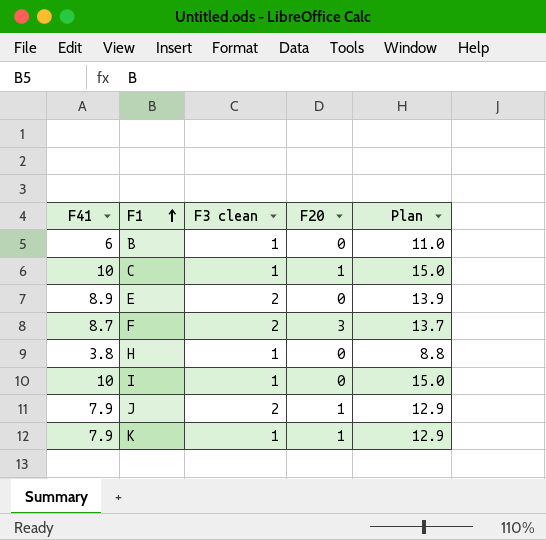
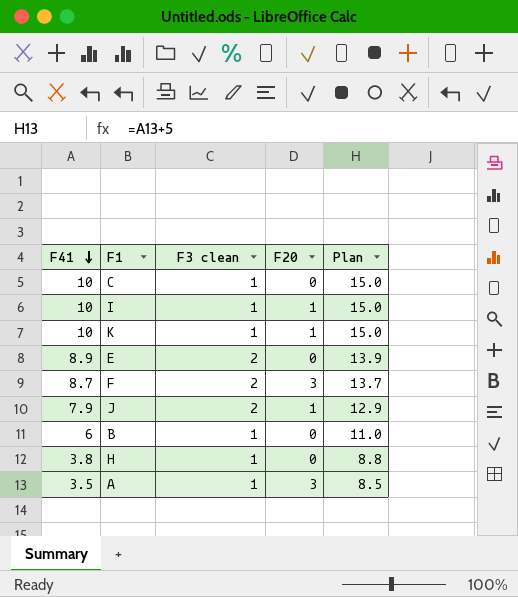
row order: F1 ascending -> F41 descending
C | F20: 1 -> 0
I | F20: 0 -> 1
K | F41: 7.9 -> 10
K | Plan: 12.9 -> 15.0
row A: none -> 3.5 | 1 | 3 | 8.5

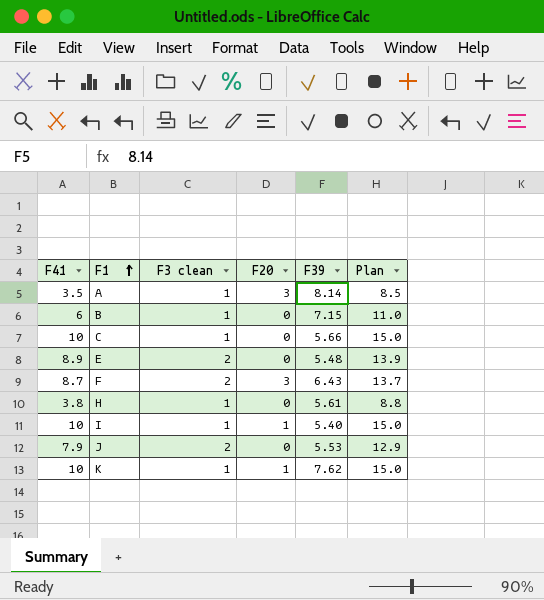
row order: F41 descending -> F1 ascending
column F39 | position: none -> 5
J | F20: 1 -> 0

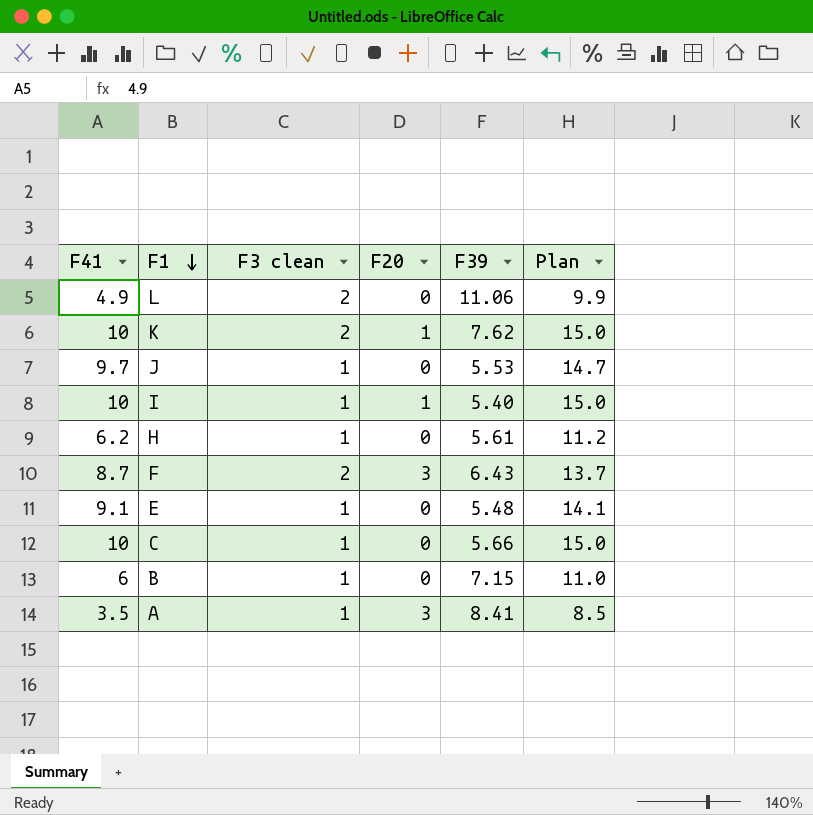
row order: F1 ascending -> F1 descending
row L: none -> 4.9 | 2 | 0 | 11.06 | 9.9
K | F3 clean: 1 -> 2
J | F41: 7.9 -> 9.7
J | F3 clean: 2 -> 1
J | Plan: 12.9 -> 14.7
H | F41: 3.8 -> 6.2
H | Plan: 8.8 -> 11.2
E | F41: 8.9 -> 9.1
E | F3 clean: 2 -> 1
E | Plan: 13.9 -> 14.1
A | F39: 8.14 -> 8.41

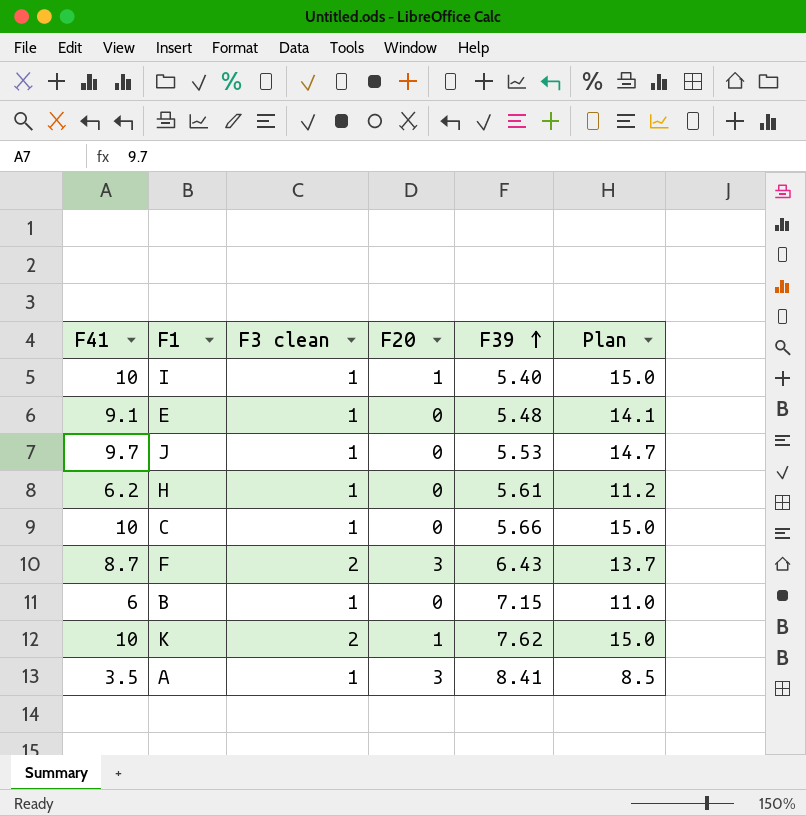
row order: F1 descending -> F39 ascending
row L: 4.9 | 2 | 0 | 11.06 | 9.9 -> none

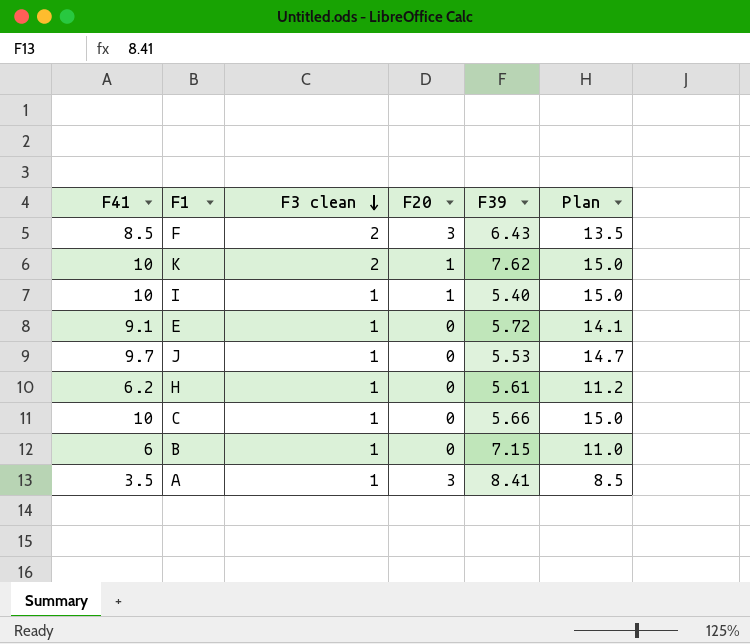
row order: F39 ascending -> F3 clean descending
F | F41: 8.7 -> 8.5
F | Plan: 13.7 -> 13.5
E | F39: 5.48 -> 5.72

